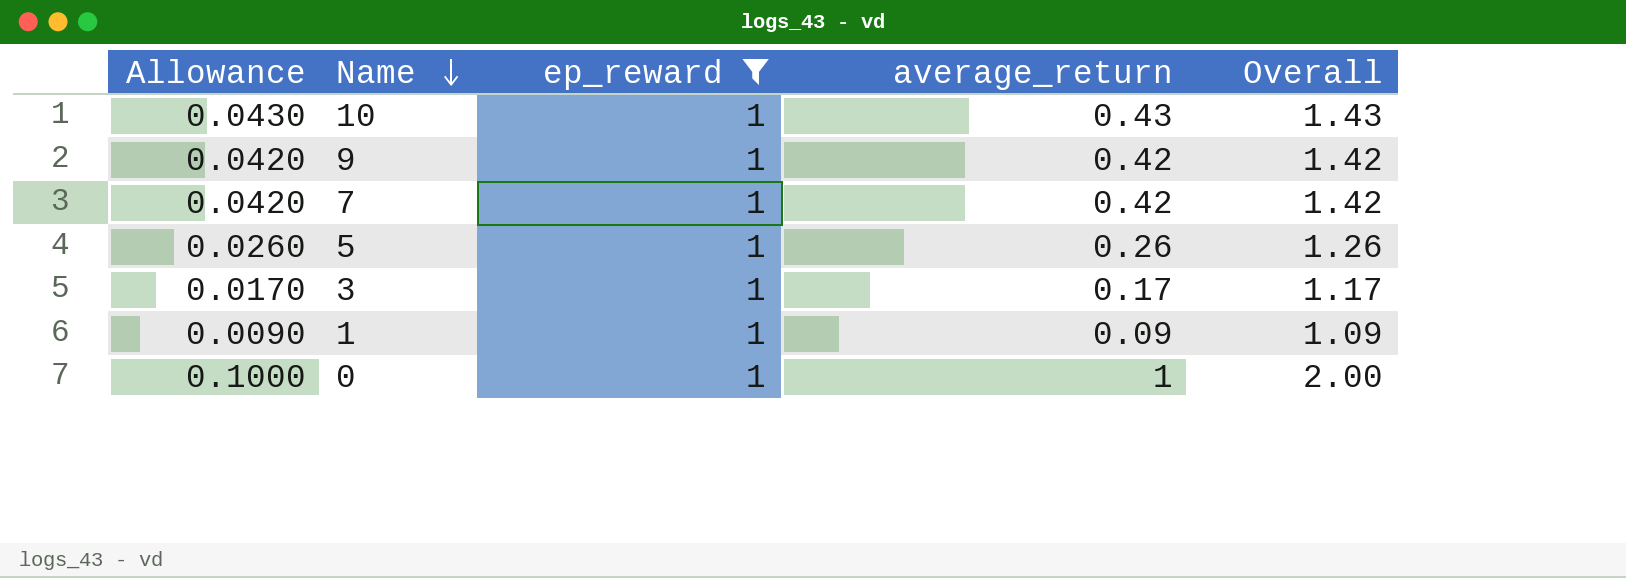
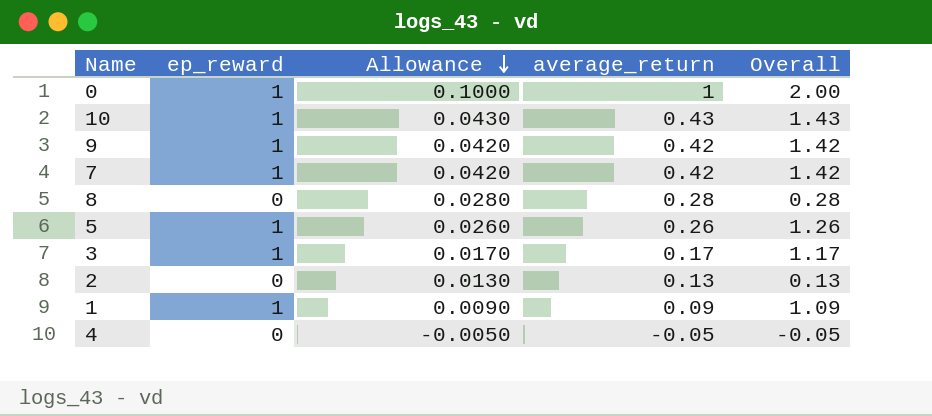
filter: ep_reward = 1 -> none
row order: Name descending -> Allowance descending
column Allowance | position: 1 -> 3

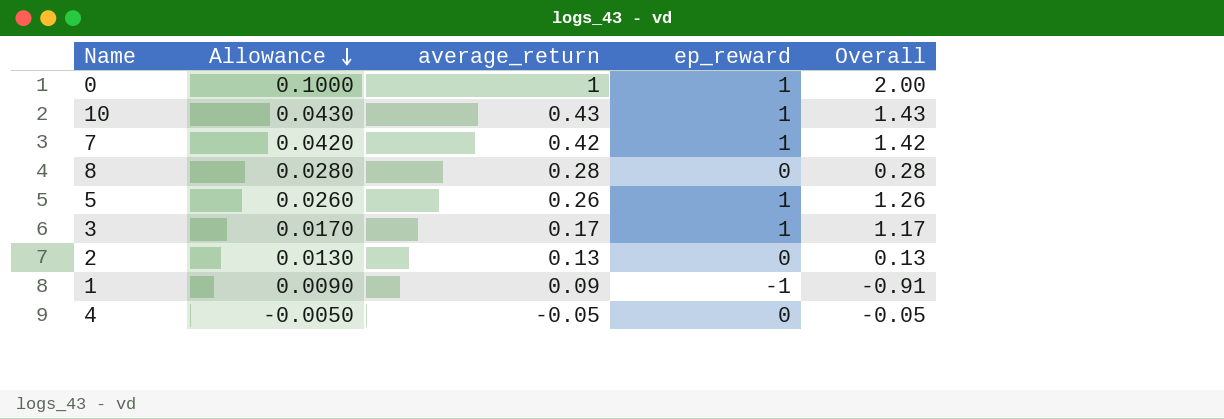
column ep_reward | position: 2 -> 4
row 9: 1 | 0.0420 | 0.42 | 1.42 -> none
1 | ep_reward: 1 -> -1
1 | Overall: 1.09 -> -0.91

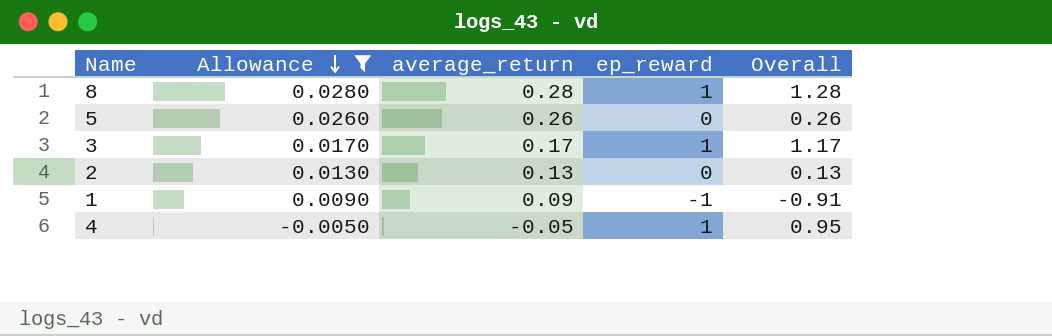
filter: none -> Allowance <= 0.0280
8 | ep_reward: 0 -> 1
8 | Overall: 0.28 -> 1.28
5 | ep_reward: 1 -> 0
5 | Overall: 1.26 -> 0.26
4 | ep_reward: 0 -> 1
4 | Overall: -0.05 -> 0.95

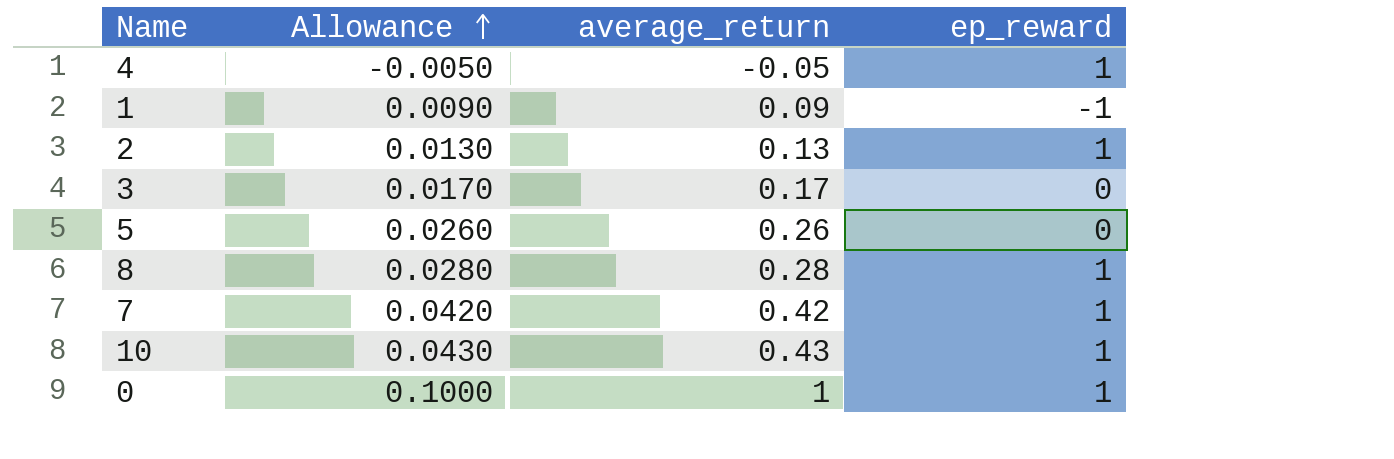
filter: Allowance <= 0.0280 -> none
row order: Allowance descending -> Allowance ascending
column Overall | formula: [average_return] + [ep_reward] -> none
2 | ep_reward: 0 -> 1
3 | ep_reward: 1 -> 0

